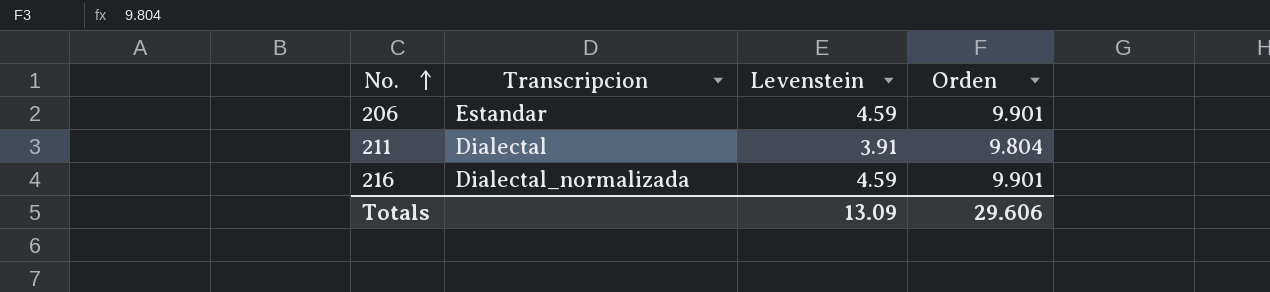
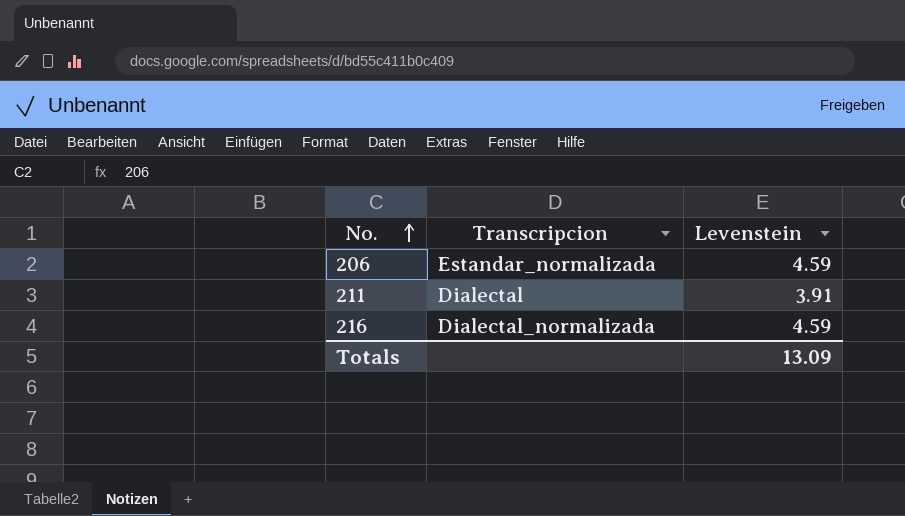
column Orden | position: 4 -> none
206 | Transcripcion: Estandar -> Estandar_normalizada

